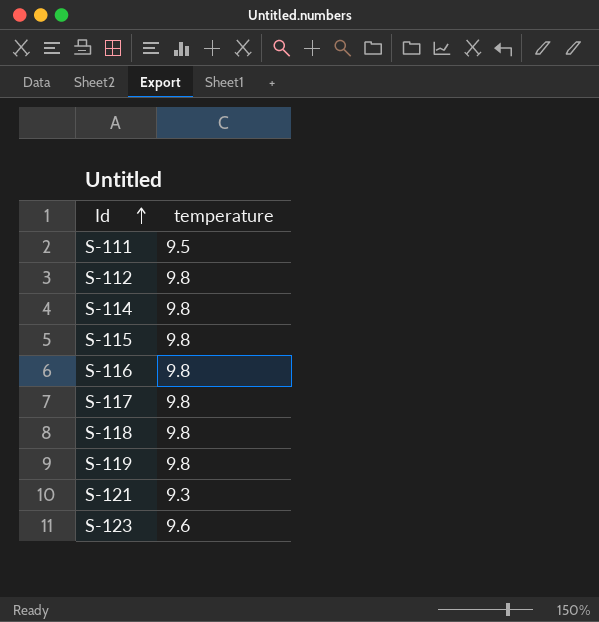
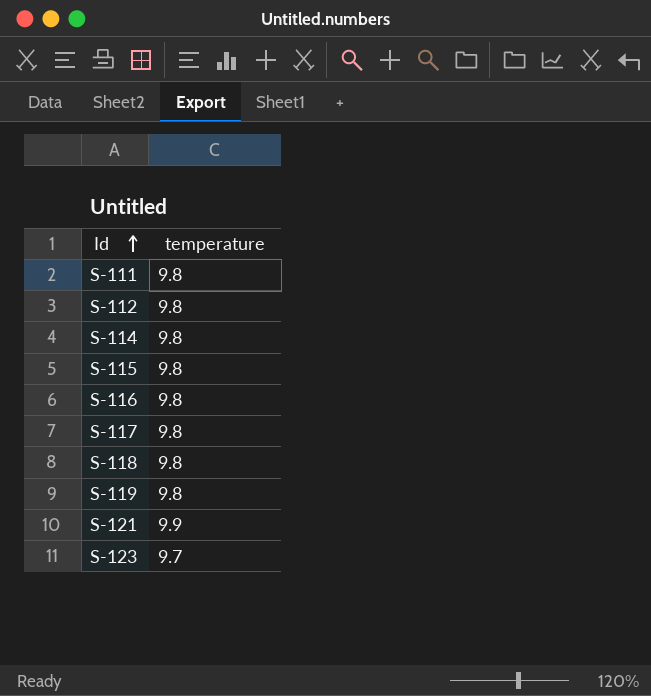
S-111 | temperature: 9.5 -> 9.8
S-121 | temperature: 9.3 -> 9.9
S-123 | temperature: 9.6 -> 9.7

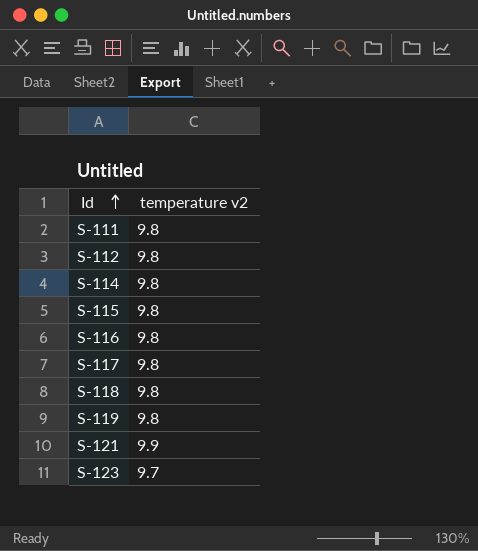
column name: temperature -> temperature v2

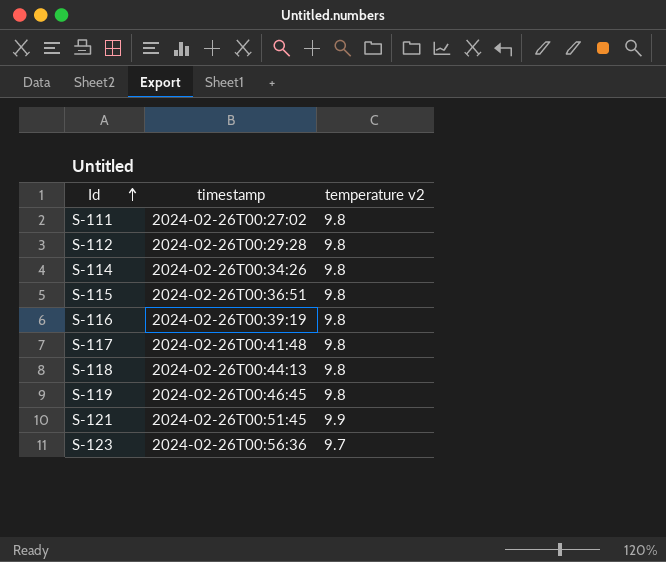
column timestamp | position: none -> 2

